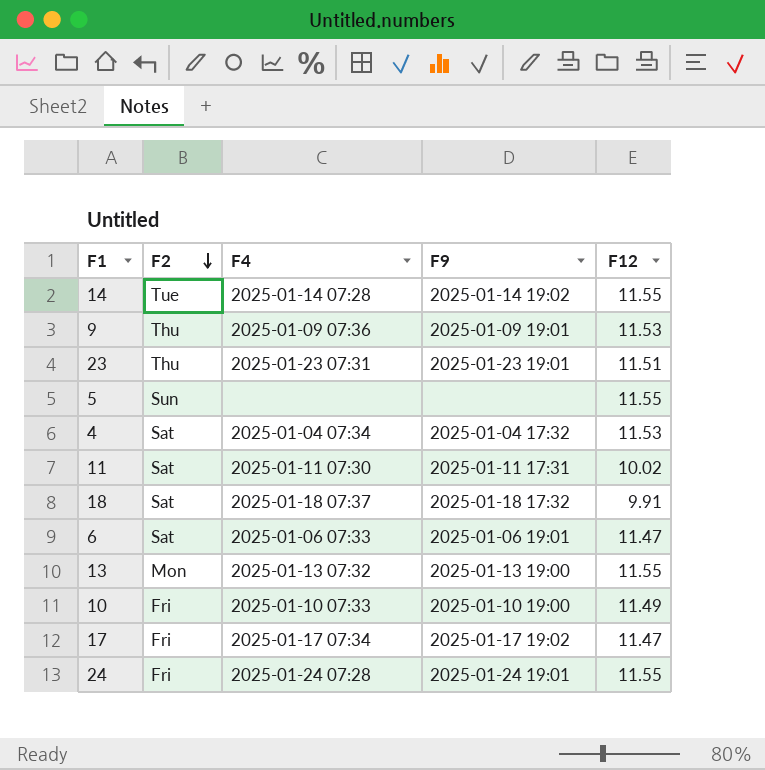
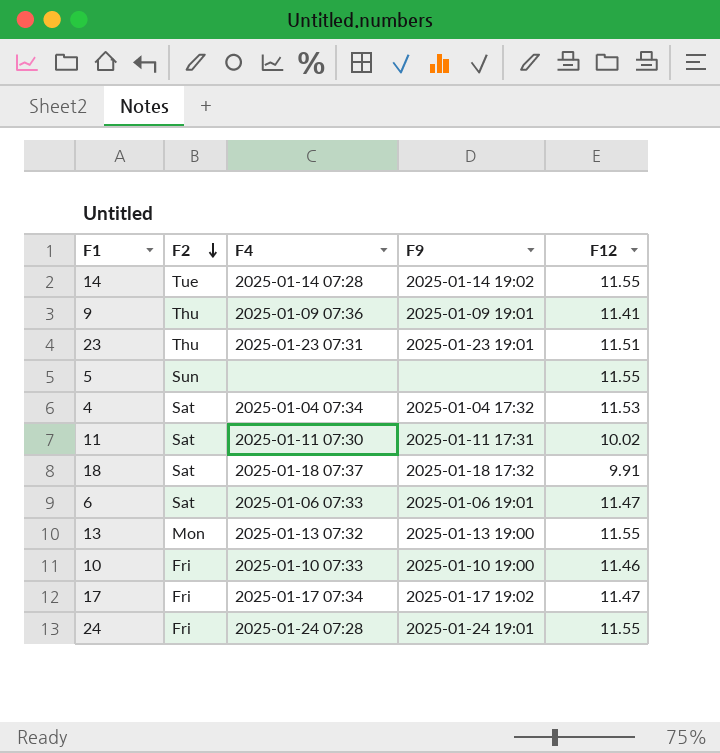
9 | F12: 11.53 -> 11.41
10 | F12: 11.49 -> 11.46

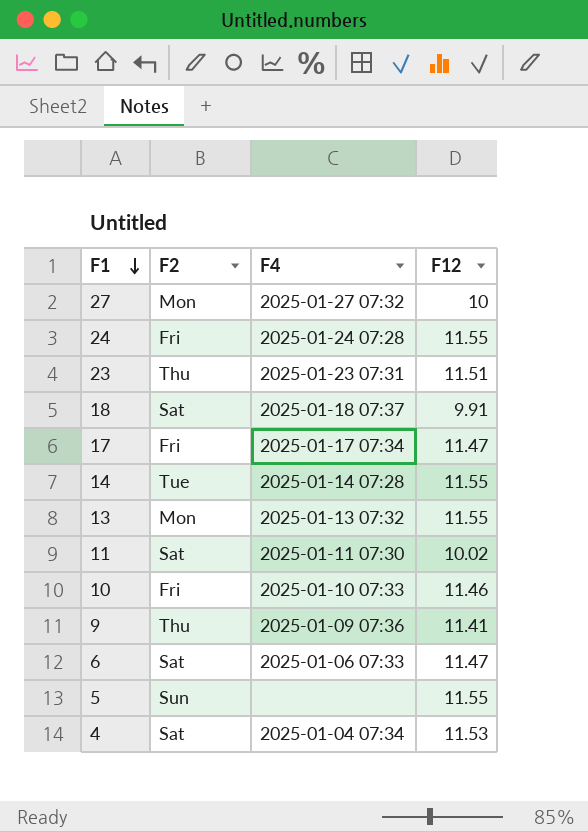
row order: F2 descending -> F1 descending
column F9 | position: 4 -> none
row 27: none -> Mon | 2025-01-27 07:32 | 10

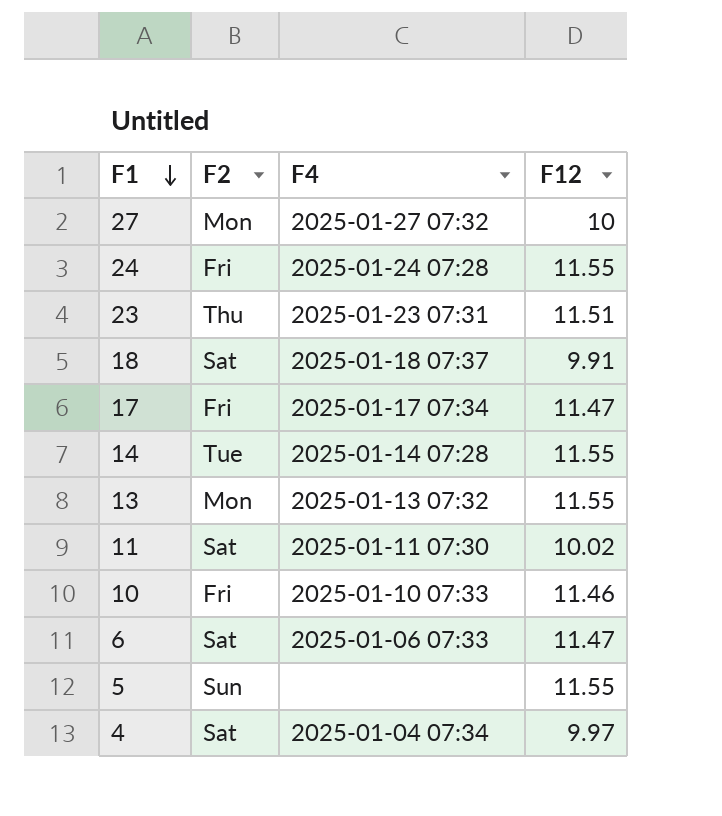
row 9: Thu | 2025-01-09 07:36 | 11.41 -> none
4 | F12: 11.53 -> 9.97

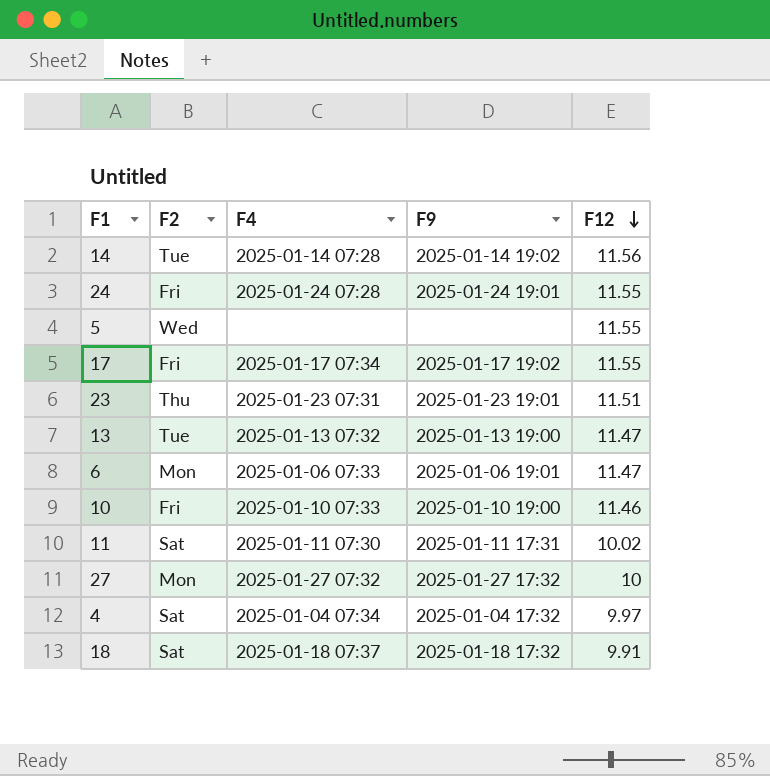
row order: F1 descending -> F12 descending
column F9 | position: none -> 4
14 | F12: 11.55 -> 11.56
5 | F2: Sun -> Wed
17 | F12: 11.47 -> 11.55
13 | F2: Mon -> Tue
13 | F12: 11.55 -> 11.47
6 | F2: Sat -> Mon

